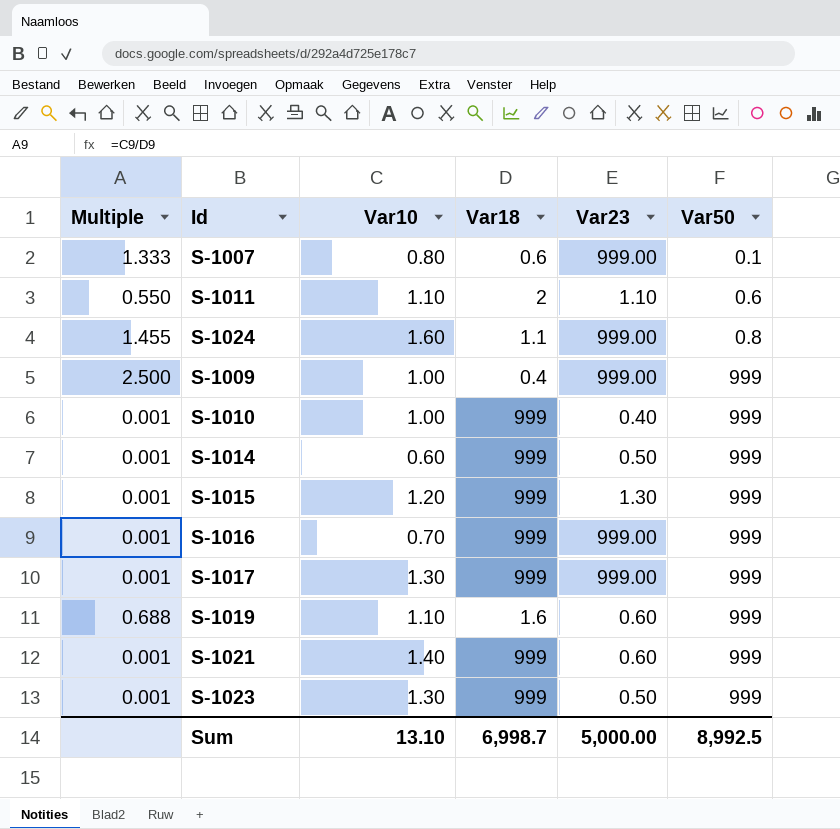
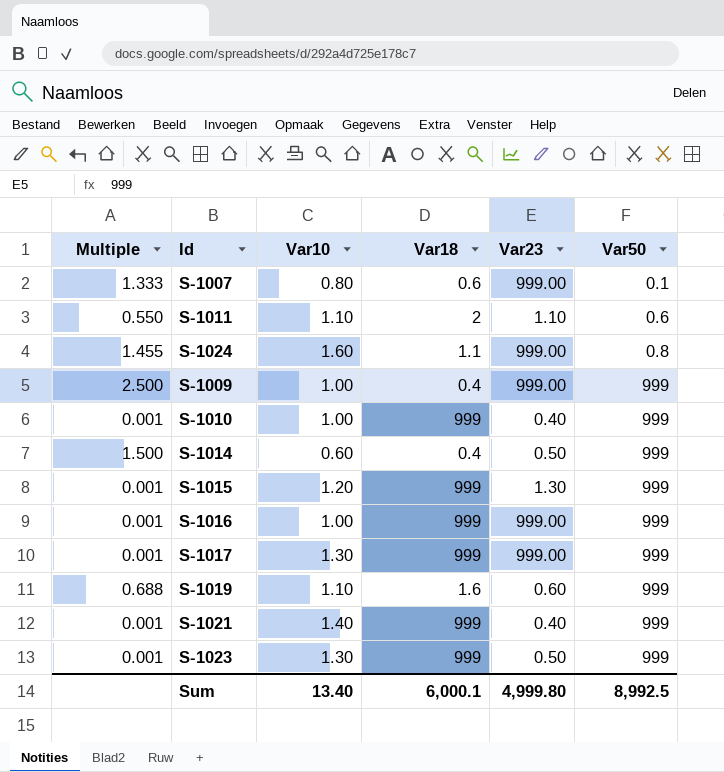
S-1014 | Multiple: 0.001 -> 1.500
S-1014 | Var18: 999 -> 0.4
S-1016 | Var10: 0.70 -> 1.00
S-1021 | Var23: 0.60 -> 0.40
Sum | Var10: 13.10 -> 13.40
Sum | Var18: 6,998.7 -> 6,000.1
Sum | Var23: 5,000.00 -> 4,999.80

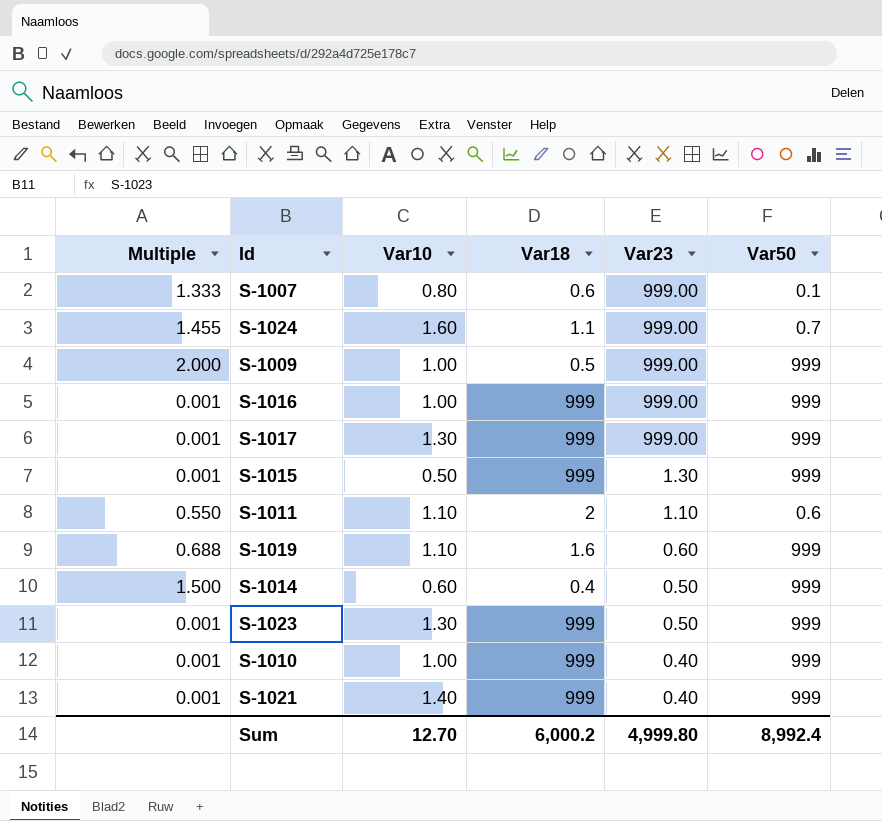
row order: Var50 ascending -> Var23 descending
S-1024 | Var50: 0.8 -> 0.7
S-1009 | Multiple: 2.500 -> 2.000
S-1009 | Var18: 0.4 -> 0.5
S-1015 | Var10: 1.20 -> 0.50
Sum | Var10: 13.40 -> 12.70
Sum | Var18: 6,000.1 -> 6,000.2
Sum | Var50: 8,992.5 -> 8,992.4

